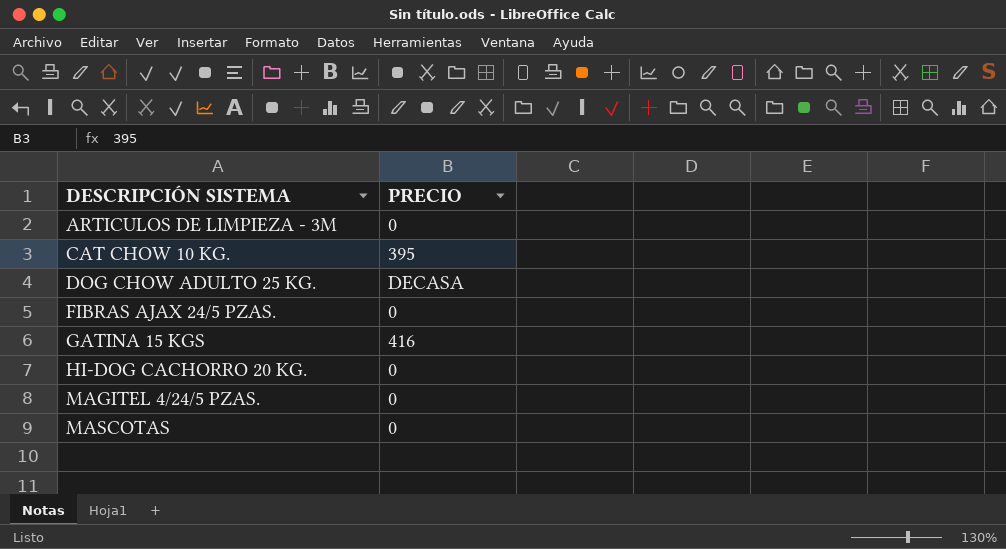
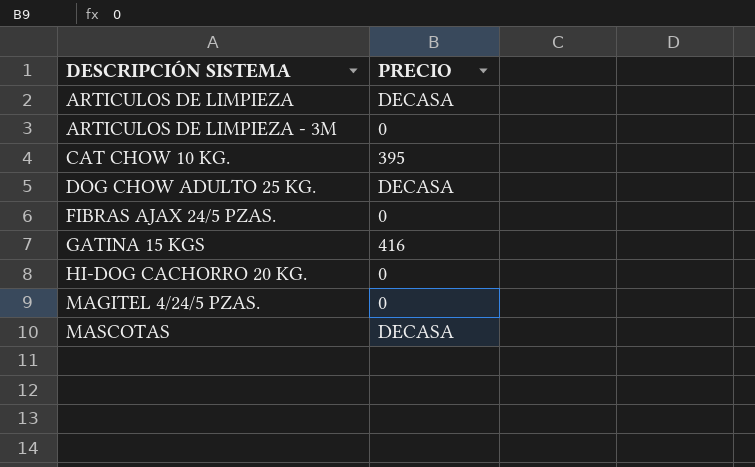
row ARTICULOS DE LIMPIEZA: none -> DECASA
MASCOTAS | PRECIO: 0 -> DECASA

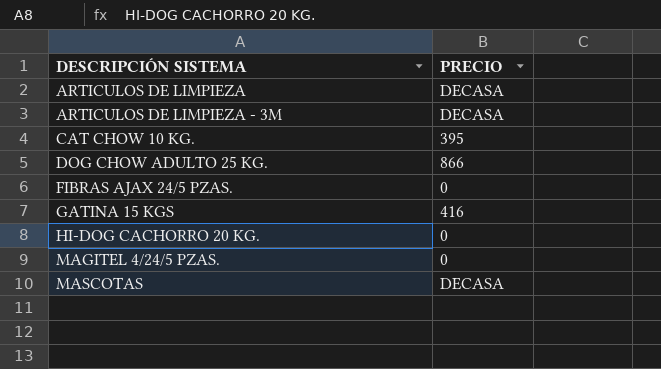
ARTICULOS DE LIMPIEZA - 3M | PRECIO: 0 -> DECASA
DOG CHOW ADULTO 25 KG. | PRECIO: DECASA -> 866

